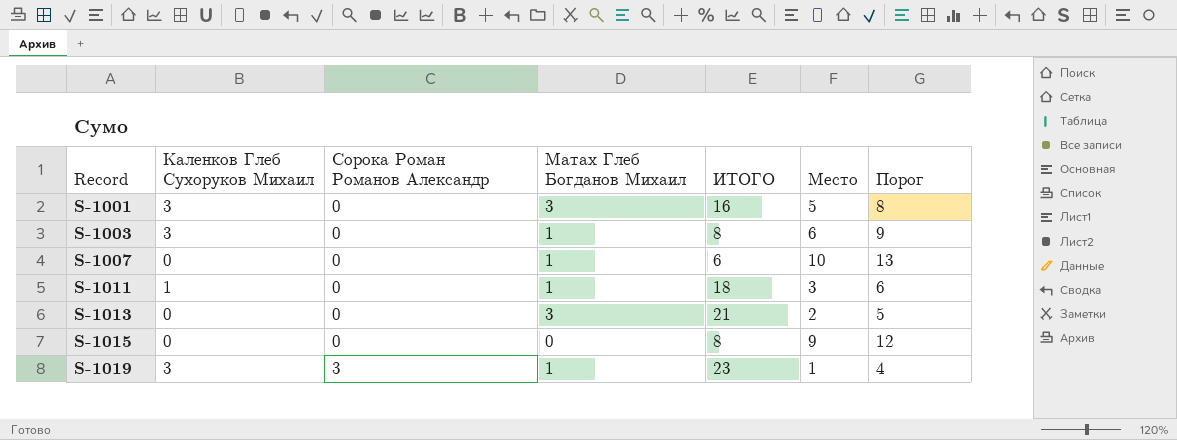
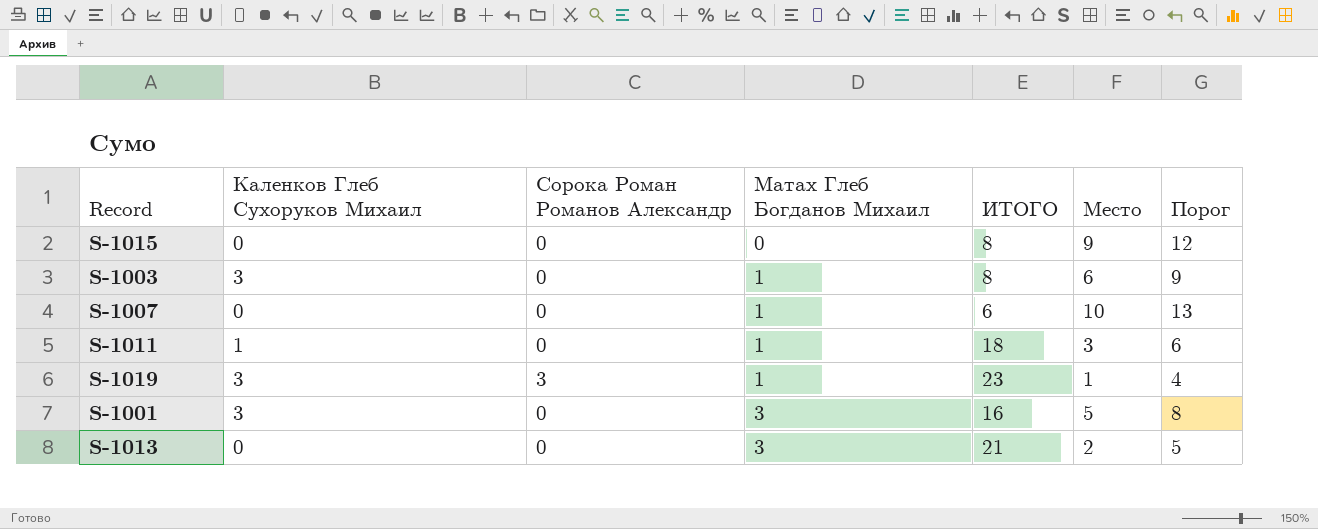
row order: Record ascending -> Матах Глеб Богданов Михаил ascending

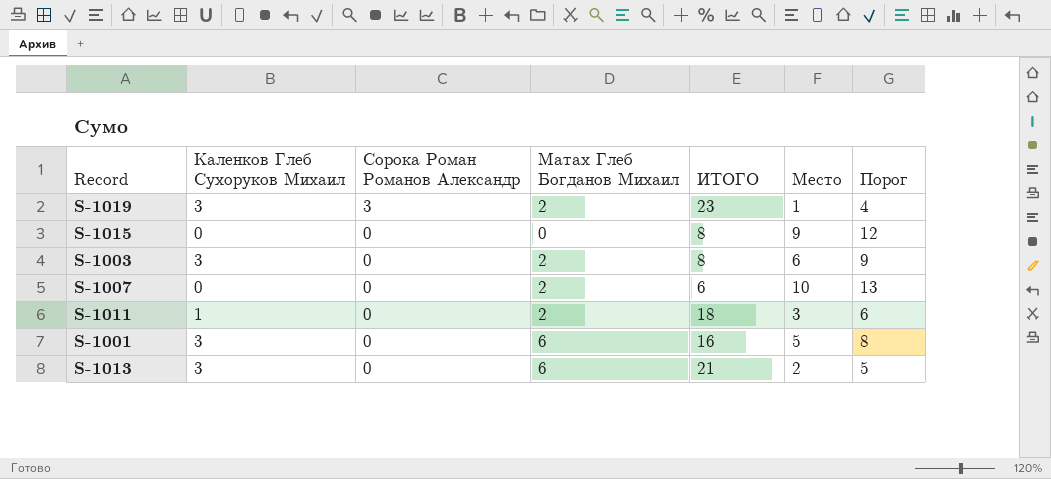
row order: Матах Глеб Богданов Михаил ascending -> Сорока Роман Романов Александр descending
S-1019 | Матах Глеб Богданов Михаил: 1 -> 2
S-1003 | Матах Глеб Богданов Михаил: 1 -> 2
S-1007 | Матах Глеб Богданов Михаил: 1 -> 2
S-1011 | Матах Глеб Богданов Михаил: 1 -> 2
S-1001 | Матах Глеб Богданов Михаил: 3 -> 6
S-1013 | Каленков Глеб Сухоруков Михаил: 0 -> 3
S-1013 | Матах Глеб Богданов Михаил: 3 -> 6

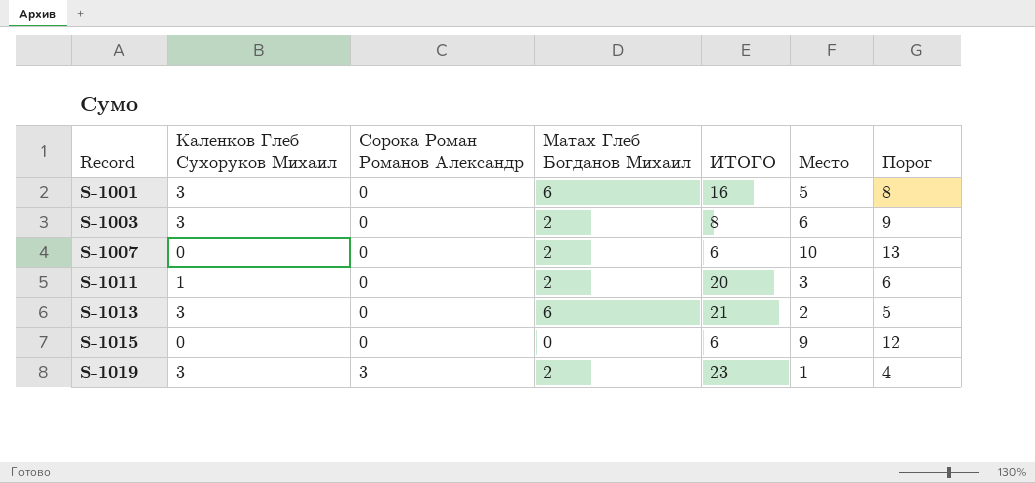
row order: Сорока Роман Романов Александр descending -> Record ascending
S-1011 | ИТОГО: 18 -> 20
S-1015 | ИТОГО: 8 -> 6

